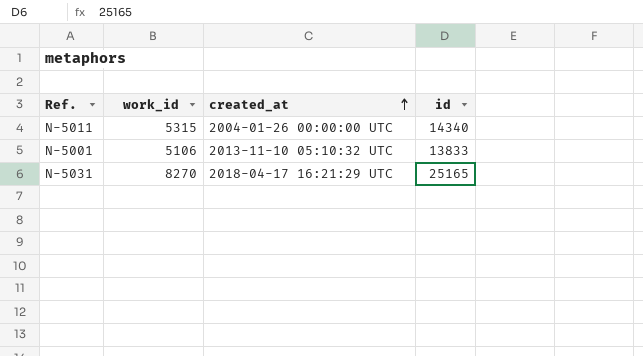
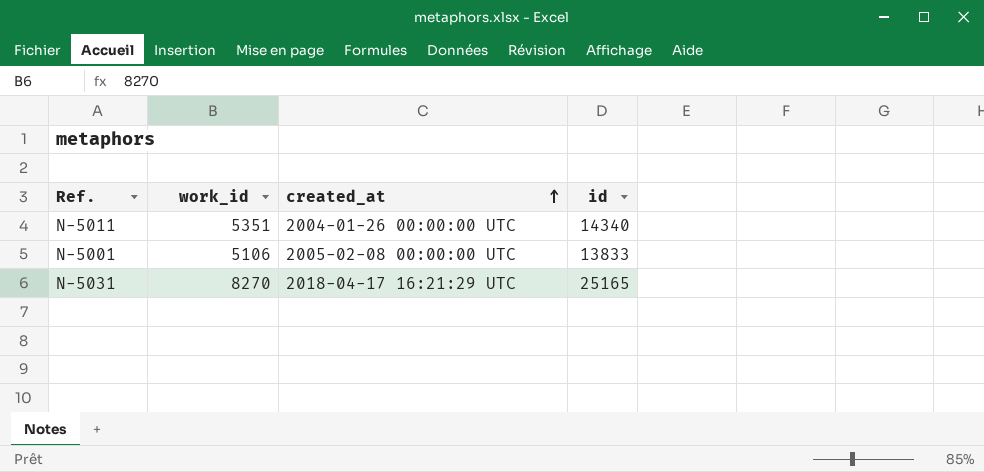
N-5011 | work_id: 5315 -> 5351
N-5001 | created_at: 2013-11-10 05:10:32 UTC -> 2005-02-08 00:00:00 UTC

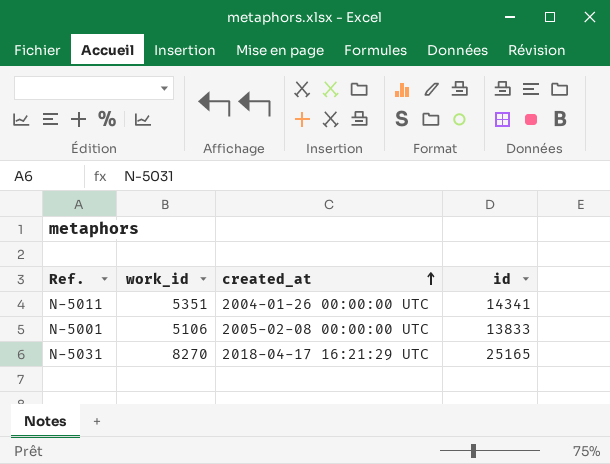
N-5011 | id: 14340 -> 14341

